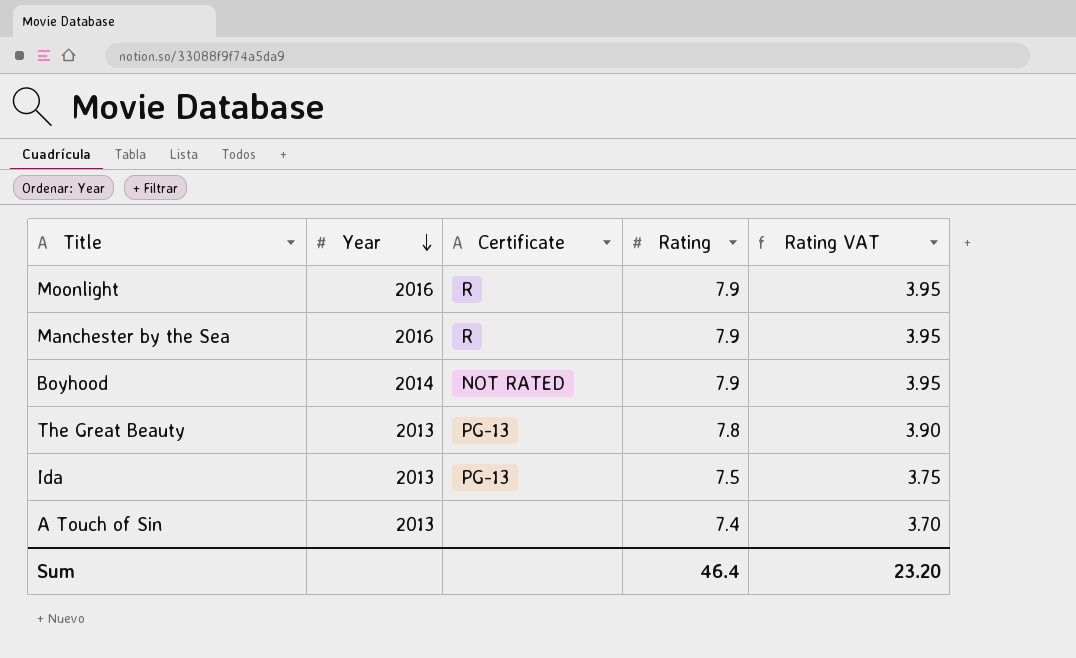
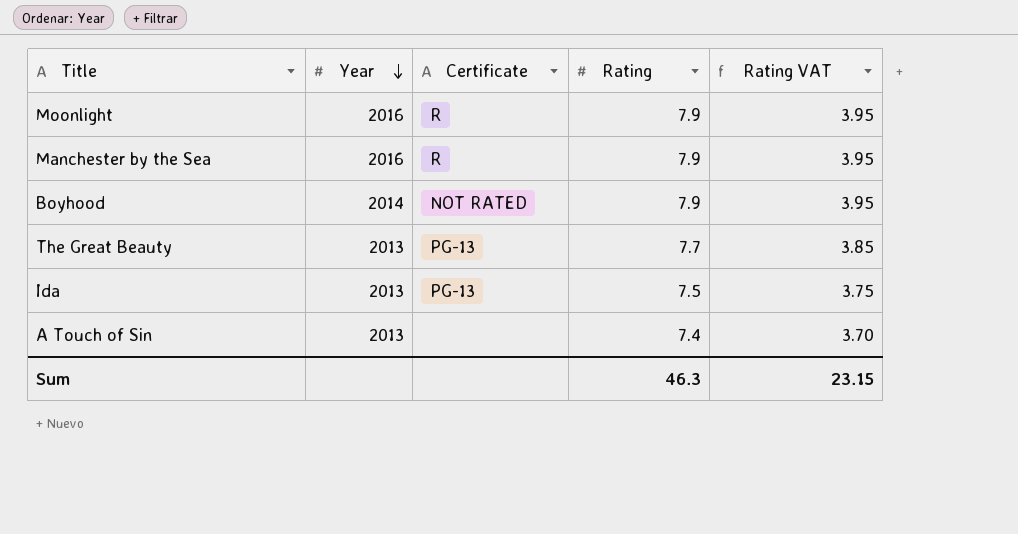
The Great Beauty | Rating: 7.8 -> 7.7
The Great Beauty | Rating VAT: 3.90 -> 3.85
Sum | Rating: 46.4 -> 46.3
Sum | Rating VAT: 23.20 -> 23.15

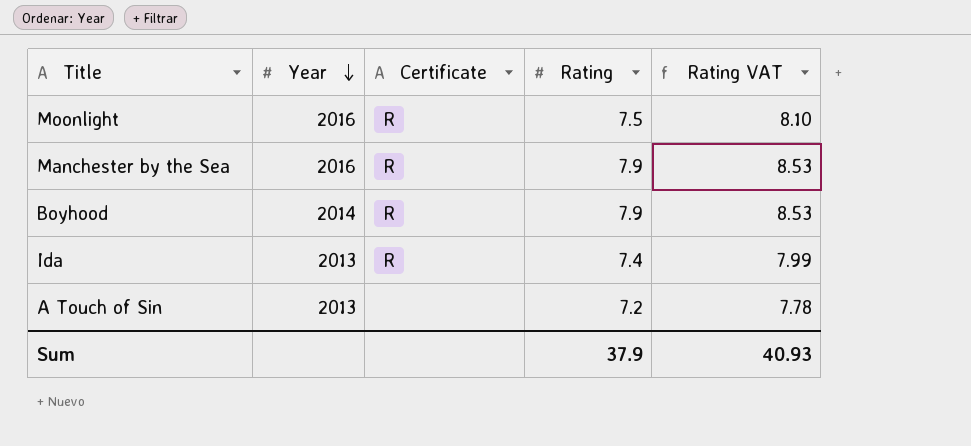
column Rating VAT | formula: [Rating] * 0.5 -> [Rating] * 1.08
row The Great Beauty: 2013 | PG-13 | 7.7 | 3.85 -> none
Moonlight | Rating: 7.9 -> 7.5
Boyhood | Certificate: NOT RATED -> R
Ida | Certificate: PG-13 -> R
Ida | Rating: 7.5 -> 7.4
A Touch of Sin | Rating: 7.4 -> 7.2
Sum | Rating: 46.3 -> 37.9
Sum | Rating VAT: 23.15 -> 40.93

